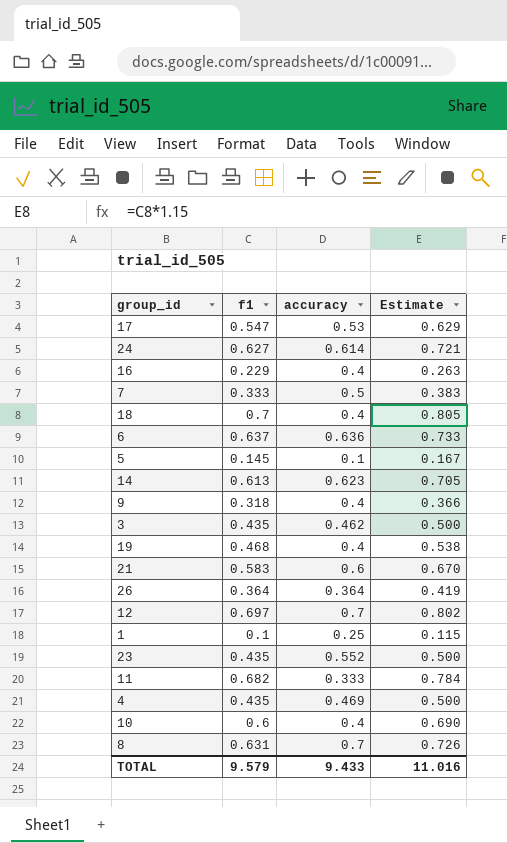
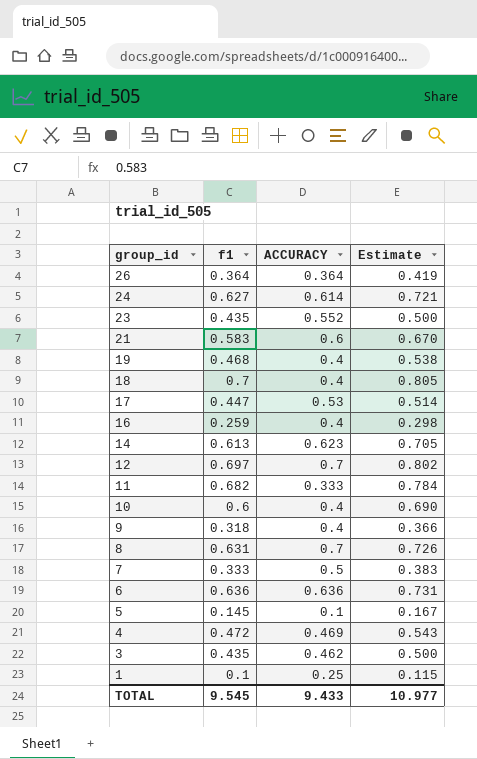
row order: none -> group_id descending
column name: accuracy -> ACCURACY
17 | f1: 0.547 -> 0.447
17 | Estimate: 0.629 -> 0.514
16 | f1: 0.229 -> 0.259
16 | Estimate: 0.263 -> 0.298
6 | f1: 0.637 -> 0.636
6 | Estimate: 0.733 -> 0.731
4 | f1: 0.435 -> 0.472
4 | Estimate: 0.500 -> 0.543
TOTAL | f1: 9.579 -> 9.545
TOTAL | Estimate: 11.016 -> 10.977

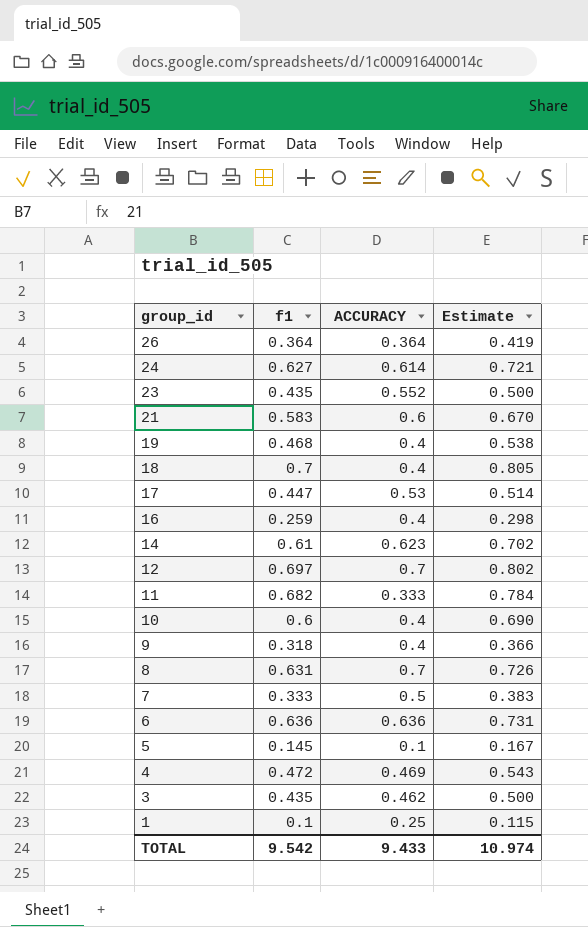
14 | f1: 0.613 -> 0.61
14 | Estimate: 0.705 -> 0.702
TOTAL | f1: 9.545 -> 9.542
TOTAL | Estimate: 10.977 -> 10.974

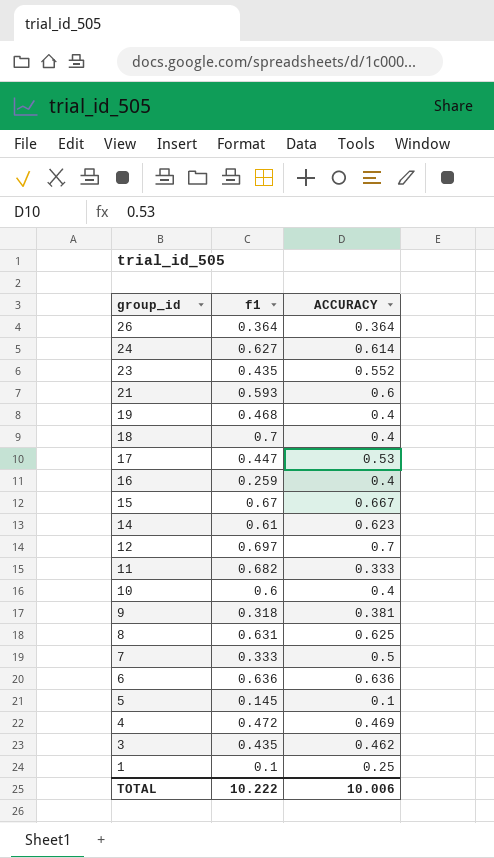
column Estimate | formula: [f1] * 1.15 -> none
21 | f1: 0.583 -> 0.593
row 15: none -> 0.67 | 0.667
9 | ACCURACY: 0.4 -> 0.381
8 | ACCURACY: 0.7 -> 0.625
TOTAL | f1: 9.542 -> 10.222
TOTAL | ACCURACY: 9.433 -> 10.006

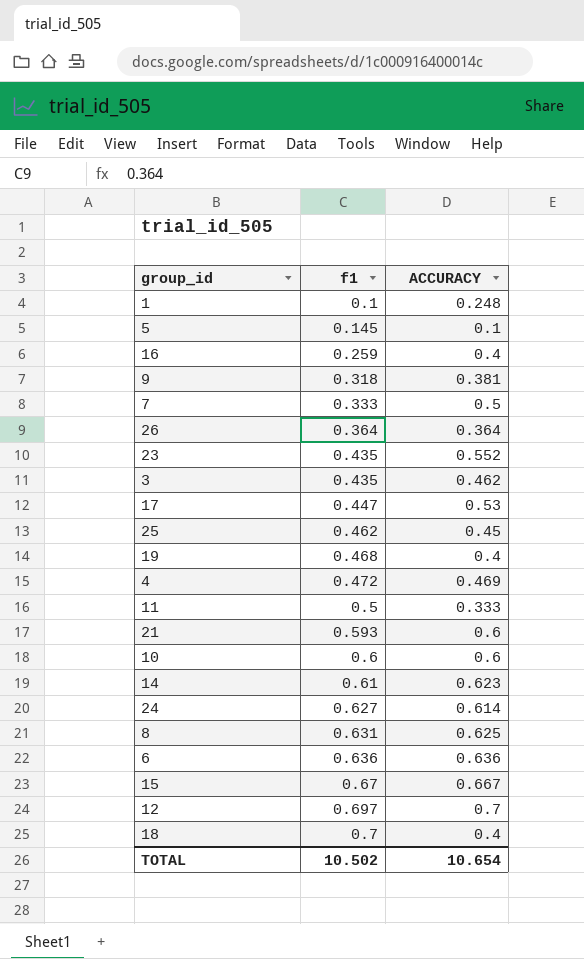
row order: group_id descending -> f1 ascending
1 | ACCURACY: 0.25 -> 0.248
row 25: none -> 0.462 | 0.45
11 | f1: 0.682 -> 0.5
10 | ACCURACY: 0.4 -> 0.6
TOTAL | f1: 10.222 -> 10.502
TOTAL | ACCURACY: 10.006 -> 10.654

